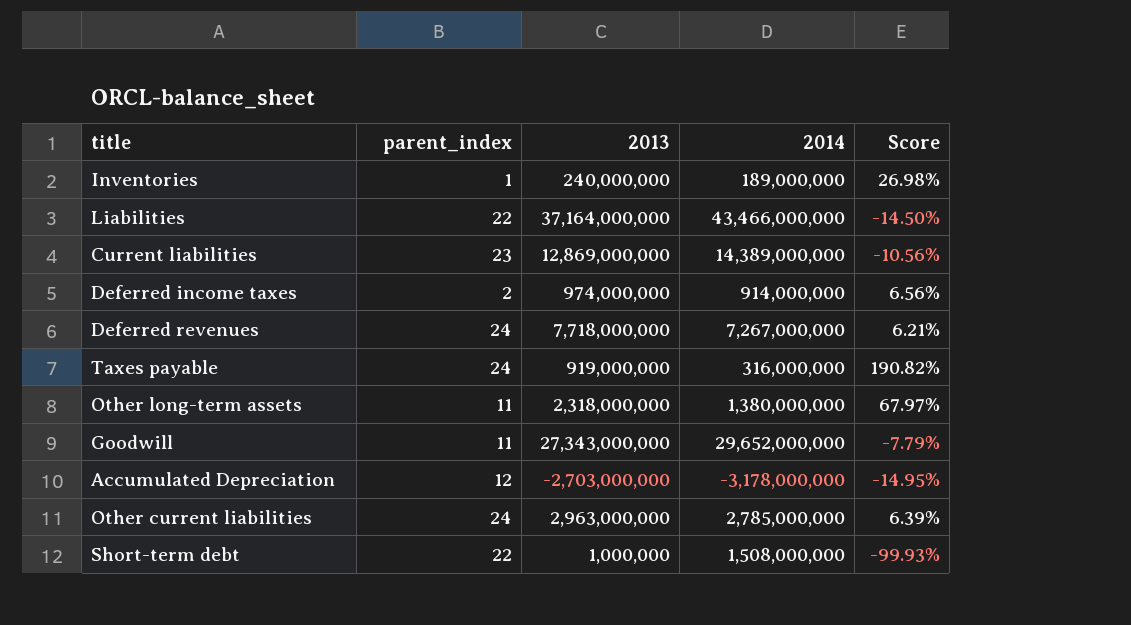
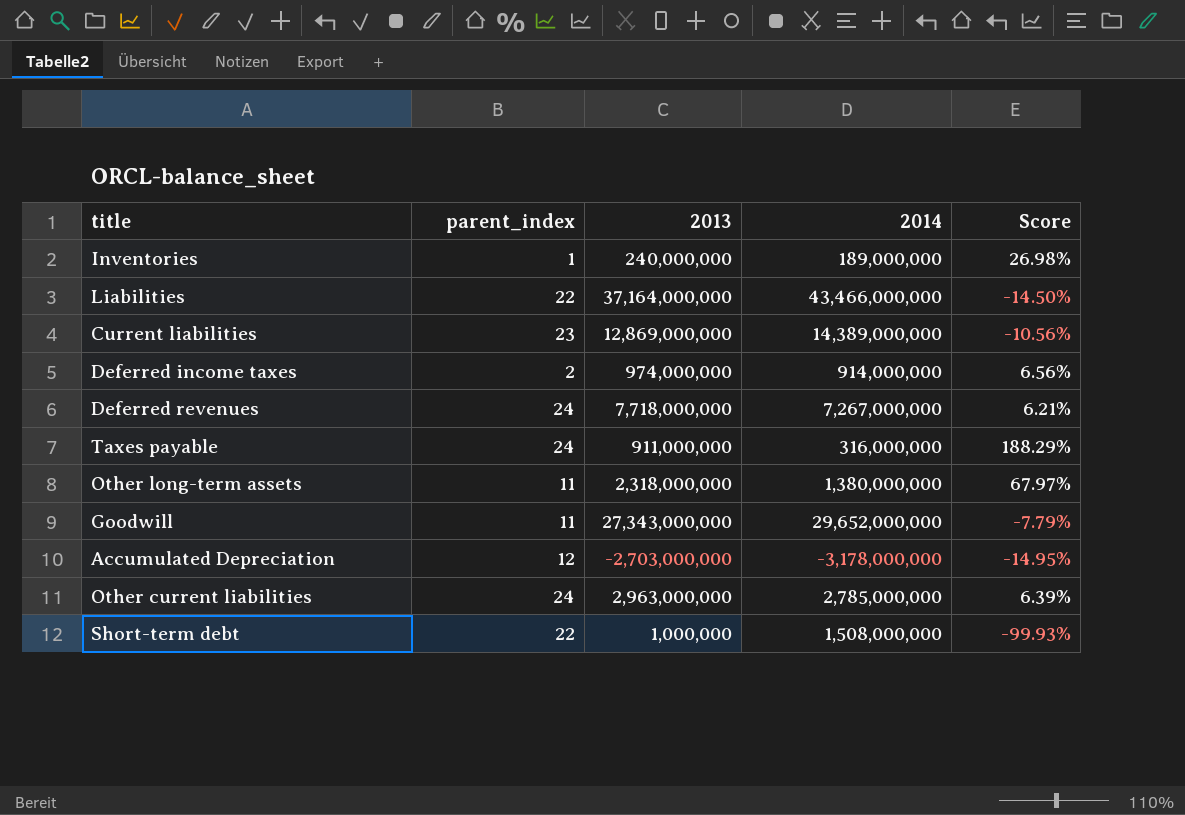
Taxes payable | 2013: 919,000,000 -> 911,000,000
Taxes payable | Score: 190.82% -> 188.29%

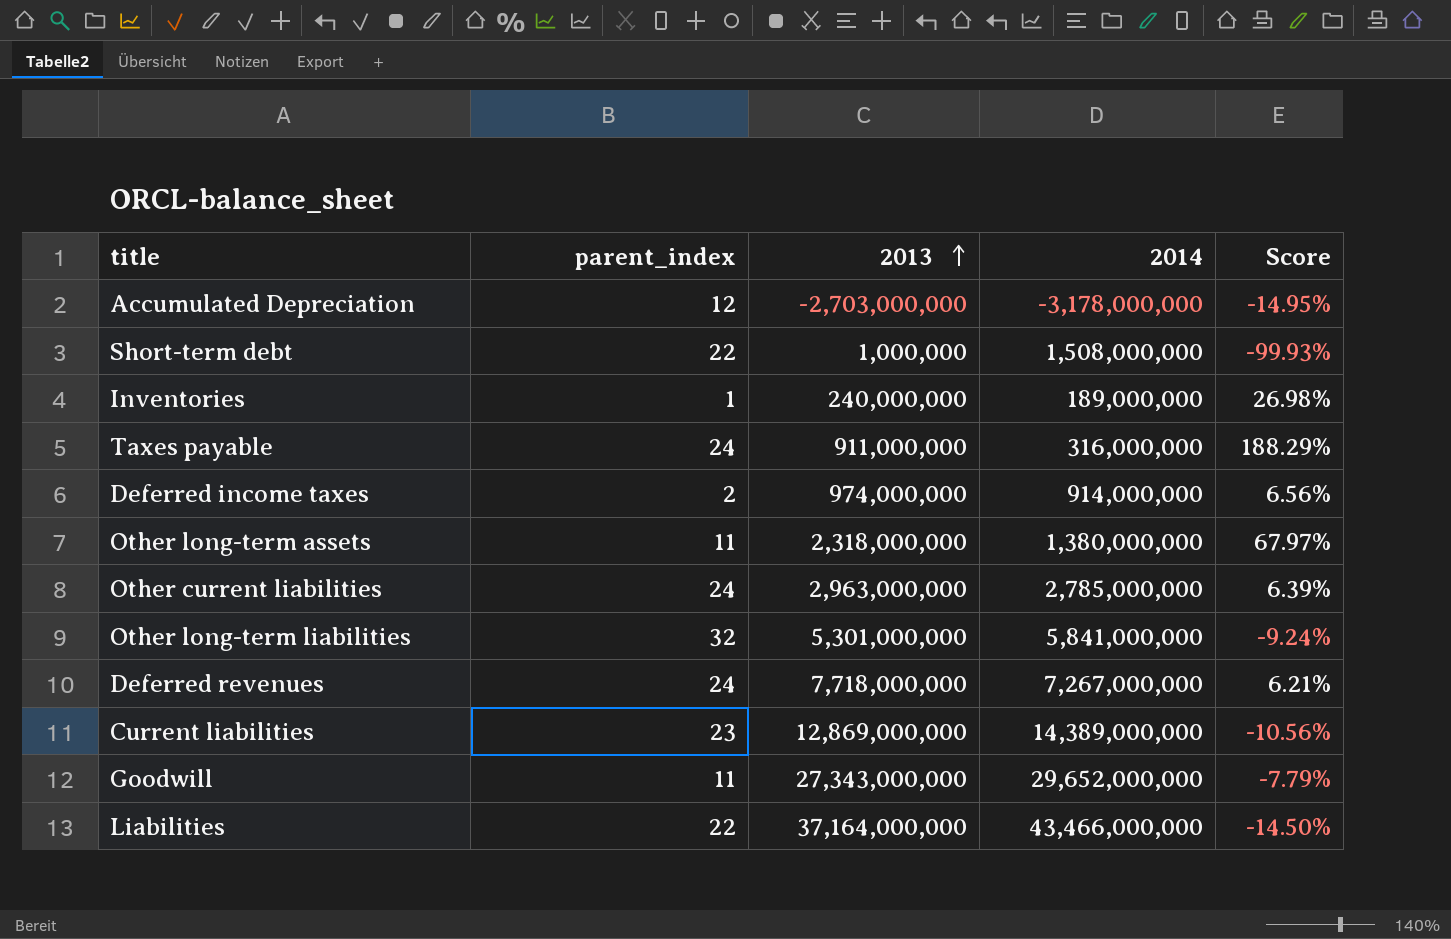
row order: none -> 2013 ascending
row Other long-term liabilities: none -> 32 | 5,301,000,000 | 5,841,000,000 | -9.24%

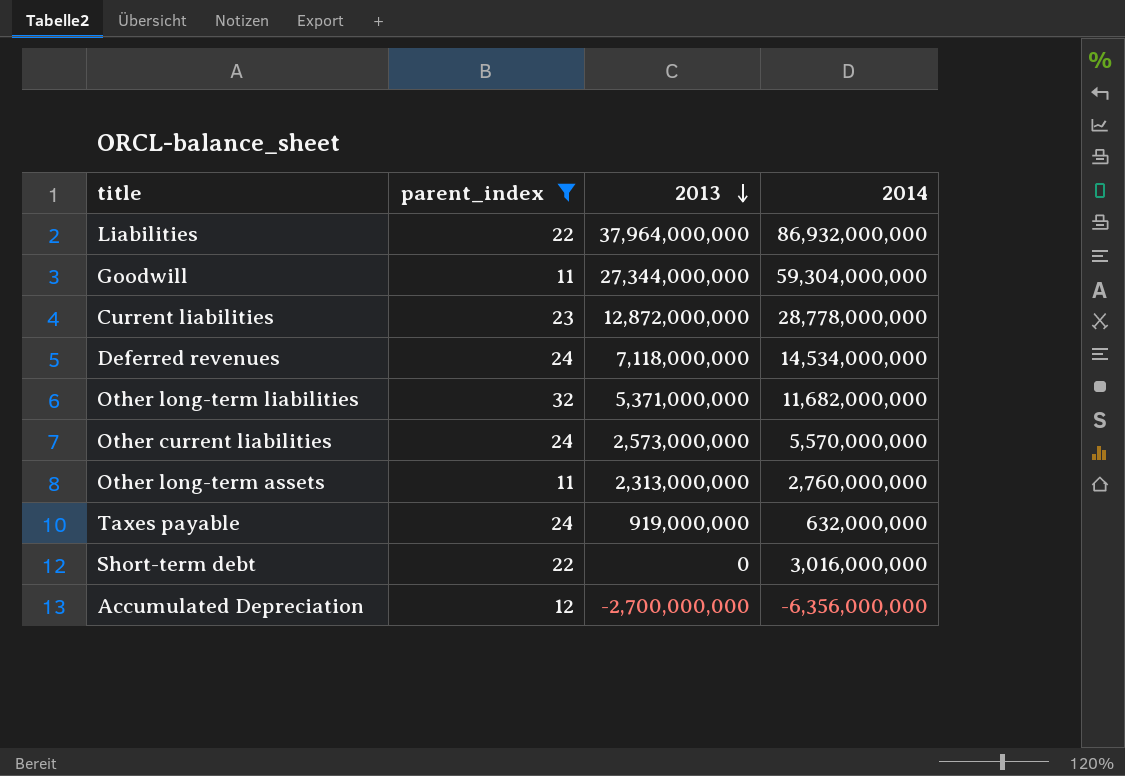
filter: none -> parent_index >= 11
row order: 2013 ascending -> 2013 descending
column Score | formula: ([2013] - [2014]) / [2014] -> none
Liabilities | 2013: 37,164,000,000 -> 37,964,000,000
Liabilities | 2014: 43,466,000,000 -> 86,932,000,000
Goodwill | 2013: 27,343,000,000 -> 27,344,000,000
Goodwill | 2014: 29,652,000,000 -> 59,304,000,000
Current liabilities | 2013: 12,869,000,000 -> 12,872,000,000
Current liabilities | 2014: 14,389,000,000 -> 28,778,000,000
Deferred revenues | 2013: 7,718,000,000 -> 7,118,000,000
Deferred revenues | 2014: 7,267,000,000 -> 14,534,000,000
Other long-term liabilities | 2013: 5,301,000,000 -> 5,371,000,000
Other long-term liabilities | 2014: 5,841,000,000 -> 11,682,000,000
Other current liabilities | 2013: 2,963,000,000 -> 2,573,000,000
Other current liabilities | 2014: 2,785,000,000 -> 5,570,000,000
Other long-term assets | 2013: 2,318,000,000 -> 2,313,000,000
Other long-term assets | 2014: 1,380,000,000 -> 2,760,000,000
Taxes payable | 2013: 911,000,000 -> 919,000,000
Taxes payable | 2014: 316,000,000 -> 632,000,000
Short-term debt | 2013: 1,000,000 -> 0
Short-term debt | 2014: 1,508,000,000 -> 3,016,000,000
Accumulated Depreciation | 2013: -2,703,000,000 -> -2,700,000,000
Accumulated Depreciation | 2014: -3,178,000,000 -> -6,356,000,000

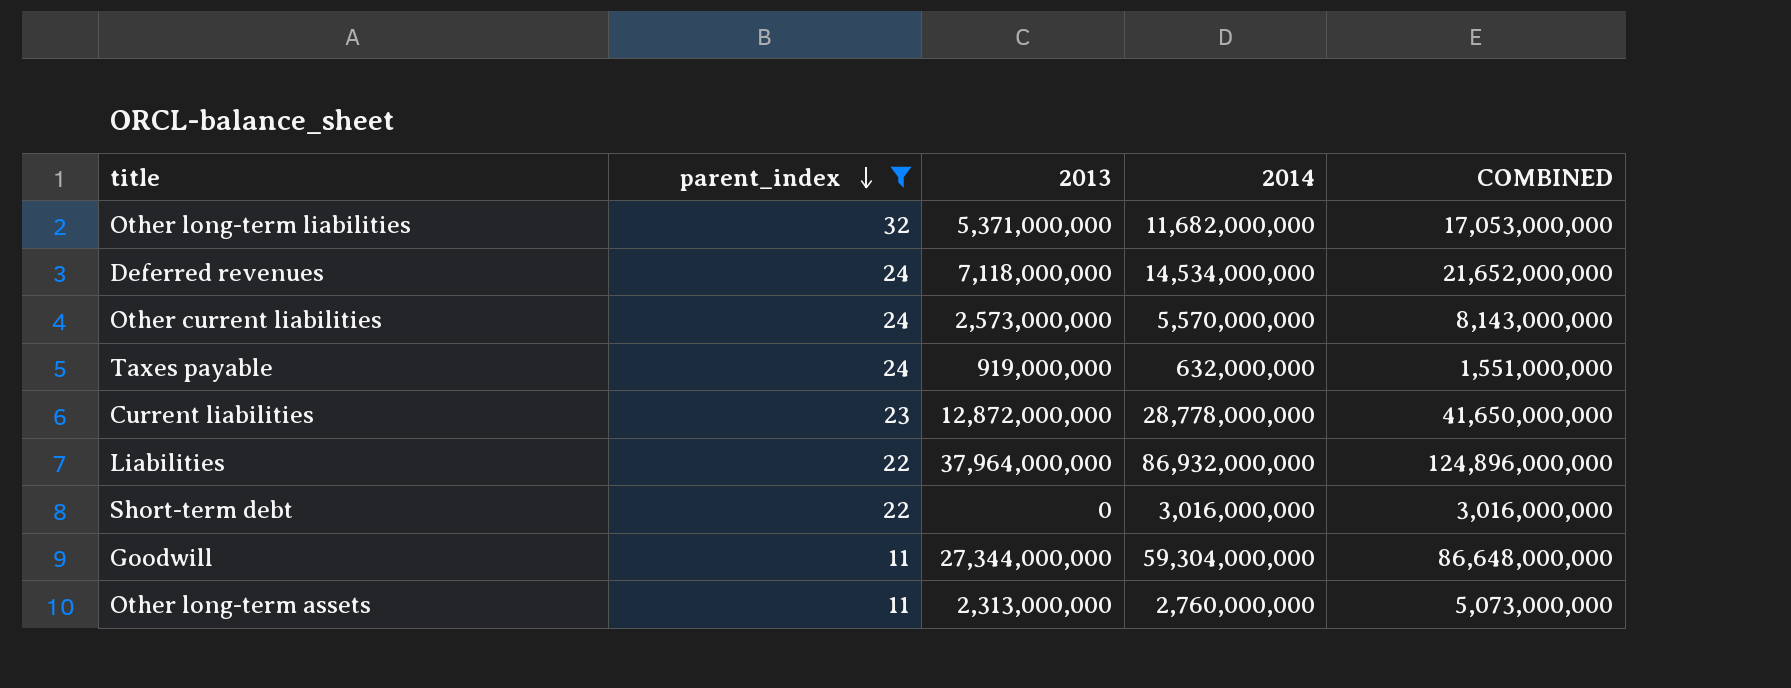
row order: 2013 descending -> parent_index descending
column COMBINED | formula: none -> [2013] + [2014]
row Accumulated Depreciation: 12 | -2,700,000,000 | -6,356,000,000 -> none

